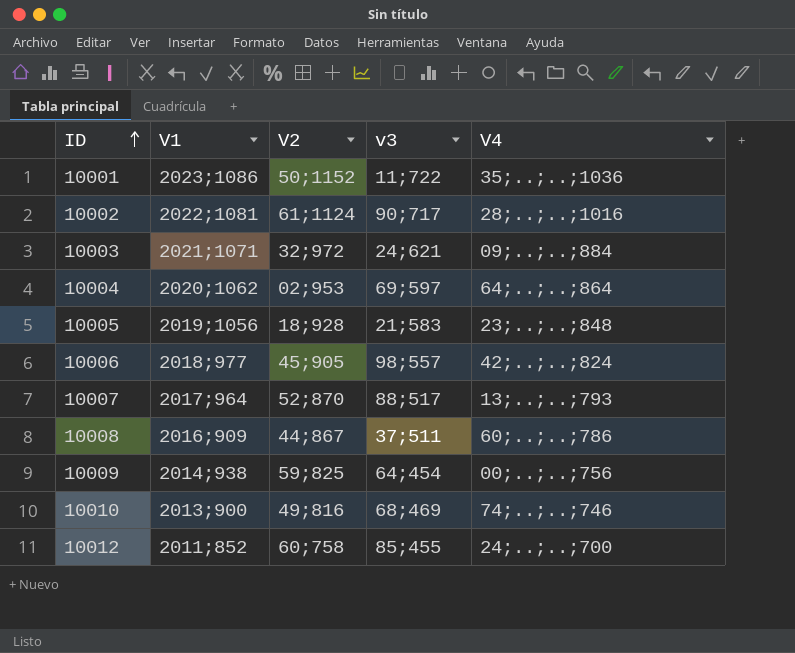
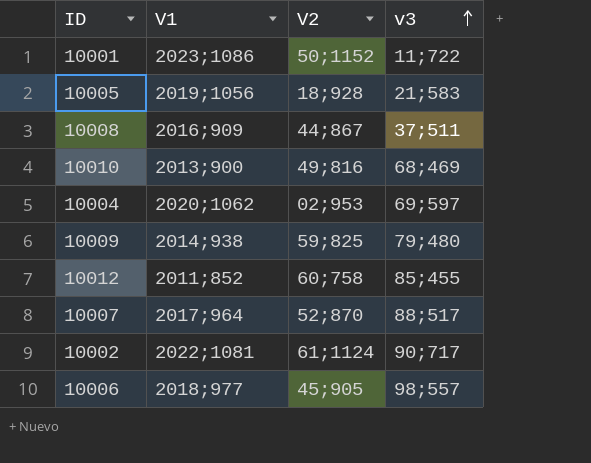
row order: ID ascending -> v3 ascending
column V4 | position: 5 -> none
row 10003: 2021;1071 | 32;972 | 24;621 | 09;..;..;884 -> none
10009 | v3: 64;454 -> 79;480

